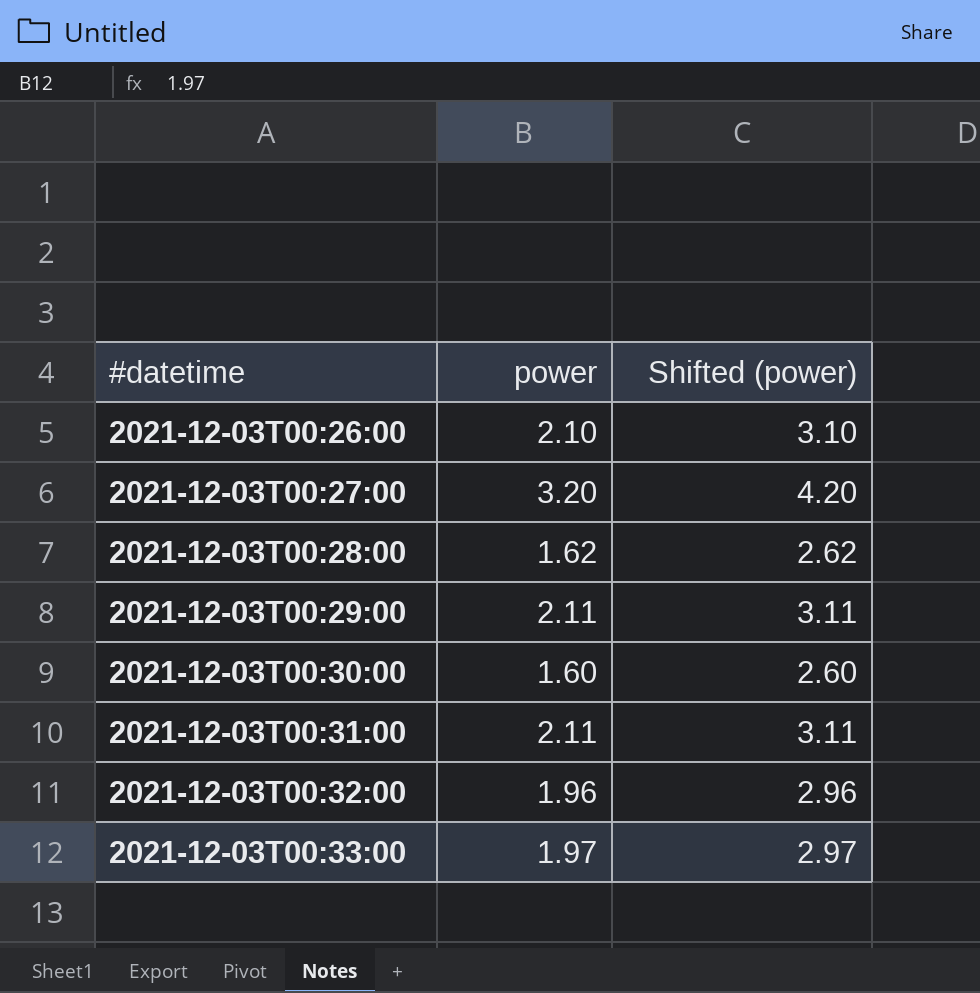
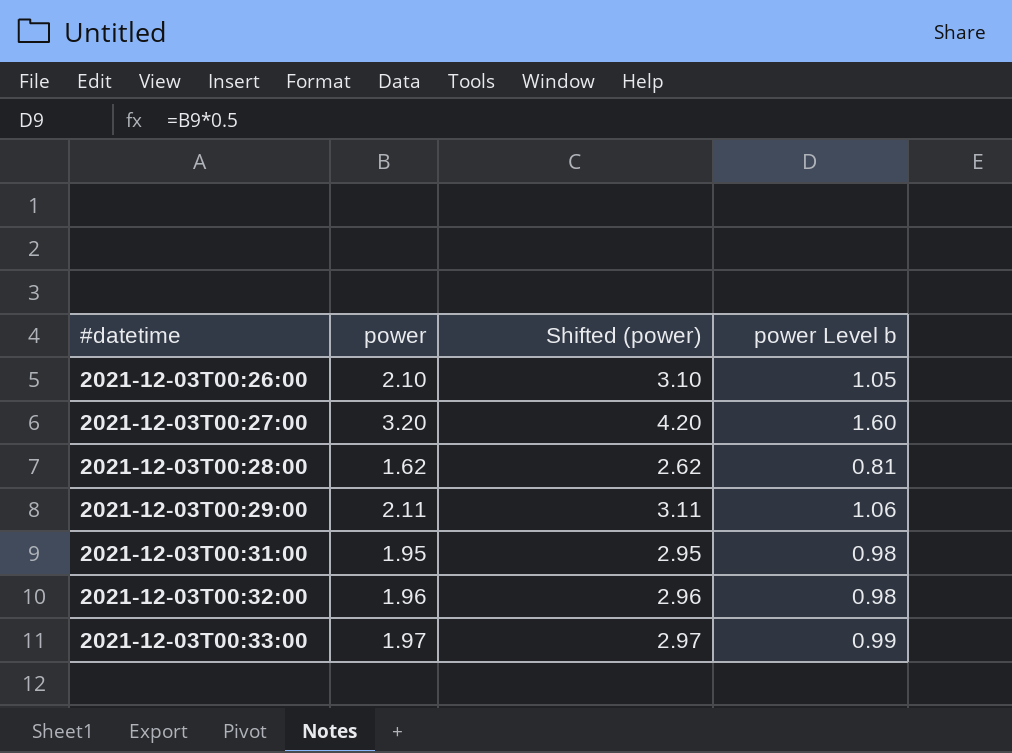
column power Level b | formula: none -> [power] * 0.5
row 2021-12-03T00:30:00: 1.60 | 2.60 -> none
2021-12-03T00:31:00 | power: 2.11 -> 1.95
2021-12-03T00:31:00 | Shifted (power): 3.11 -> 2.95

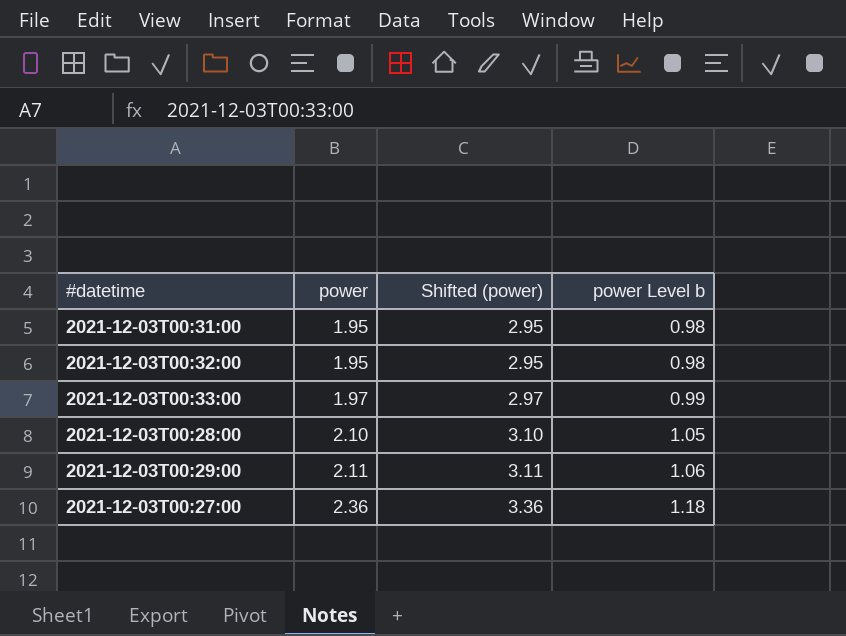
row order: #datetime ascending -> power ascending
row 2021-12-03T00:26:00: 2.10 | 3.10 | 1.05 -> none
2021-12-03T00:32:00 | power: 1.96 -> 1.95
2021-12-03T00:32:00 | Shifted (power): 2.96 -> 2.95
2021-12-03T00:28:00 | power: 1.62 -> 2.10
2021-12-03T00:28:00 | Shifted (power): 2.62 -> 3.10
2021-12-03T00:28:00 | power Level b: 0.81 -> 1.05
2021-12-03T00:27:00 | power: 3.20 -> 2.36
2021-12-03T00:27:00 | Shifted (power): 4.20 -> 3.36
2021-12-03T00:27:00 | power Level b: 1.60 -> 1.18

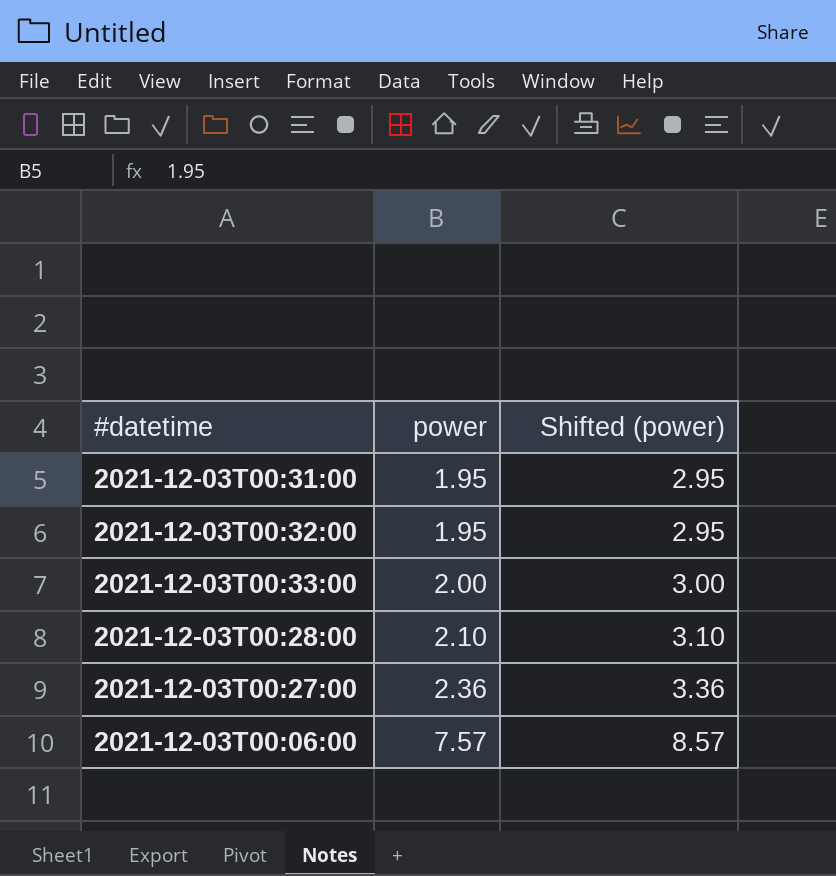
column power Level b | formula: [power] * 0.5 -> none
row 2021-12-03T00:29:00: 2.11 | 3.11 | 1.06 -> none
2021-12-03T00:33:00 | power: 1.97 -> 2.00
2021-12-03T00:33:00 | Shifted (power): 2.97 -> 3.00
row 2021-12-03T00:06:00: none -> 7.57 | 8.57

